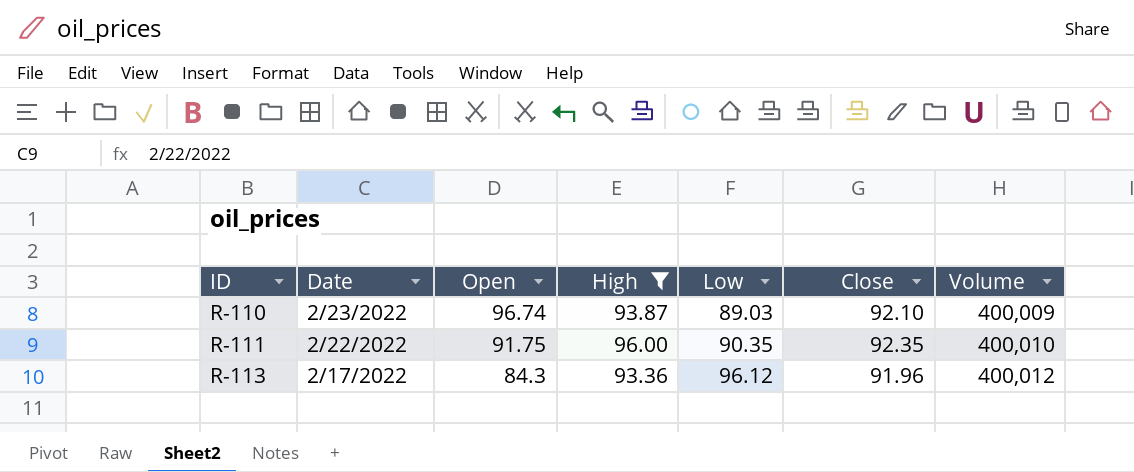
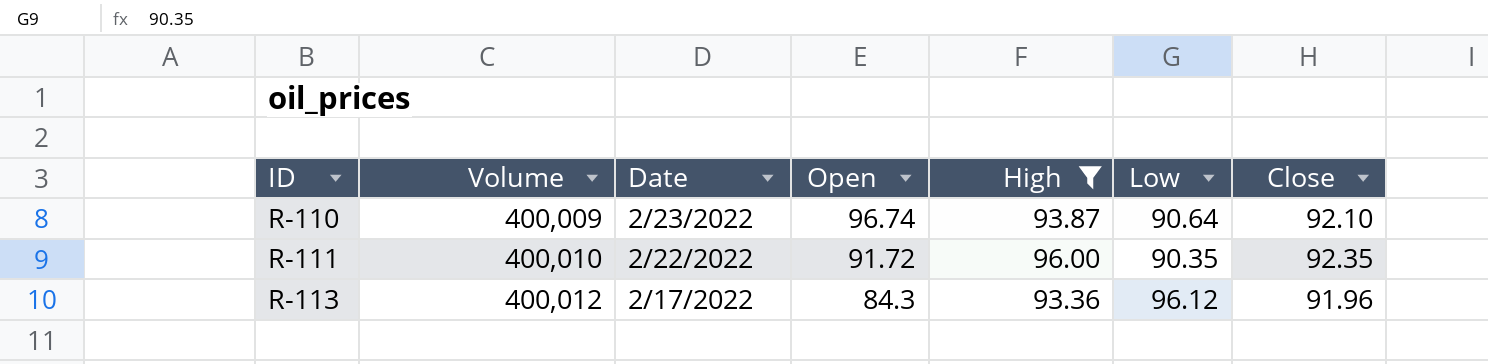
column Volume | position: 7 -> 2
R-110 | Low: 89.03 -> 90.64
R-111 | Open: 91.75 -> 91.72

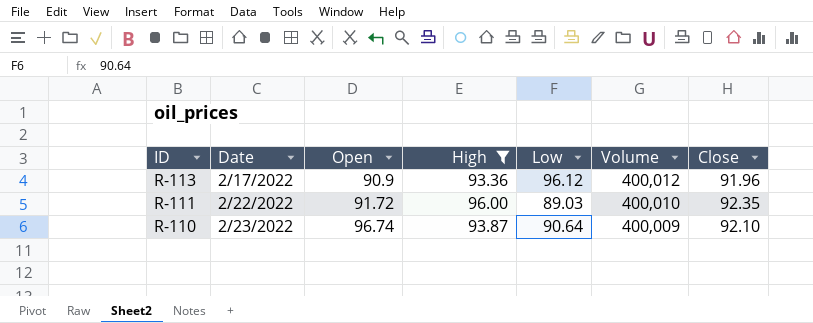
row order: ID ascending -> ID descending
column Volume | position: 2 -> 6
R-113 | Open: 84.3 -> 90.9
R-111 | Low: 90.35 -> 89.03

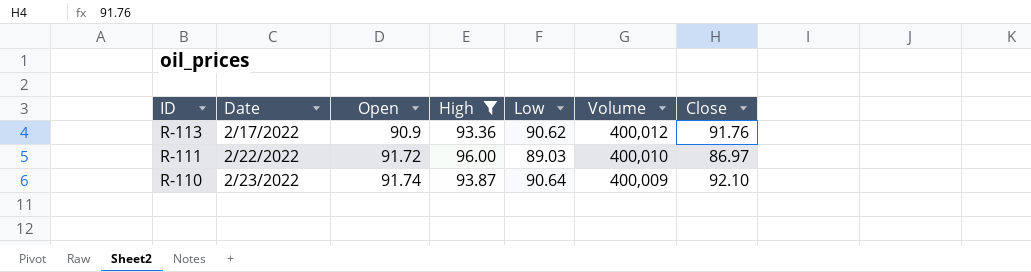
R-113 | Low: 96.12 -> 90.62
R-113 | Close: 91.96 -> 91.76
R-111 | Close: 92.35 -> 86.97
R-110 | Open: 96.74 -> 91.74

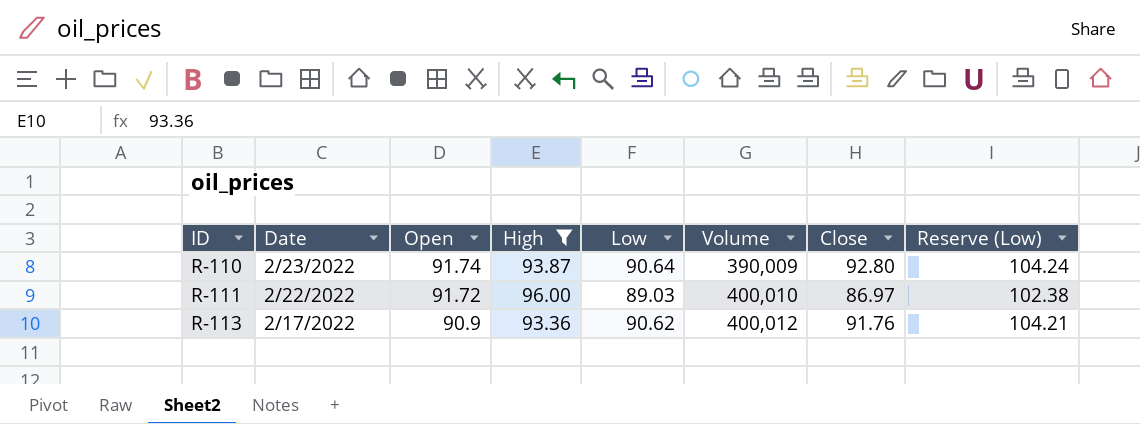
row order: ID descending -> ID ascending
column Reserve (Low) | formula: none -> [Low] * 1.15
R-110 | Volume: 400,009 -> 390,009
R-110 | Close: 92.10 -> 92.80

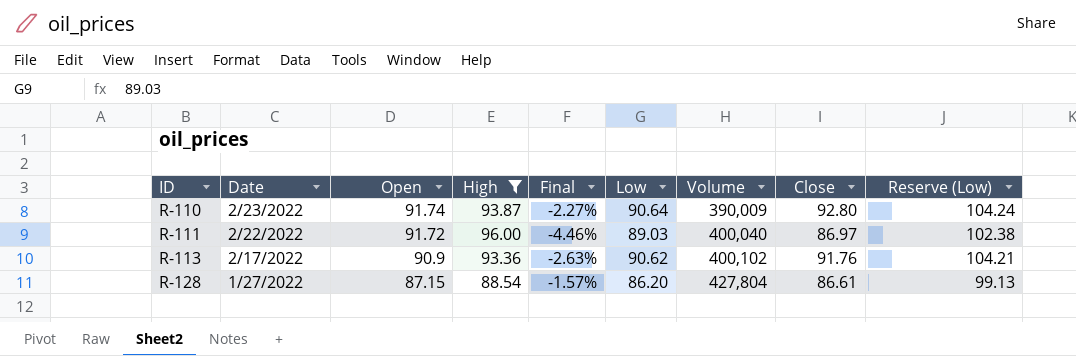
column Final | formula: none -> ([Open] - [High]) / [High]
R-111 | Volume: 400,010 -> 400,040
R-113 | Volume: 400,012 -> 400,102
row R-128: none -> 1/27/2022 | 87.15 | 88.54 | -1.57% | 86.20 | 427,804 | 86.61 | 99.13

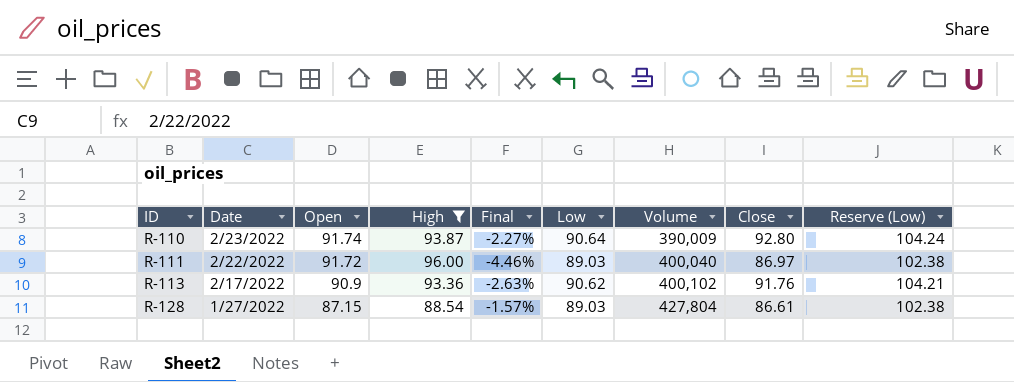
R-128 | Low: 86.20 -> 89.03
R-128 | Reserve (Low): 99.13 -> 102.38

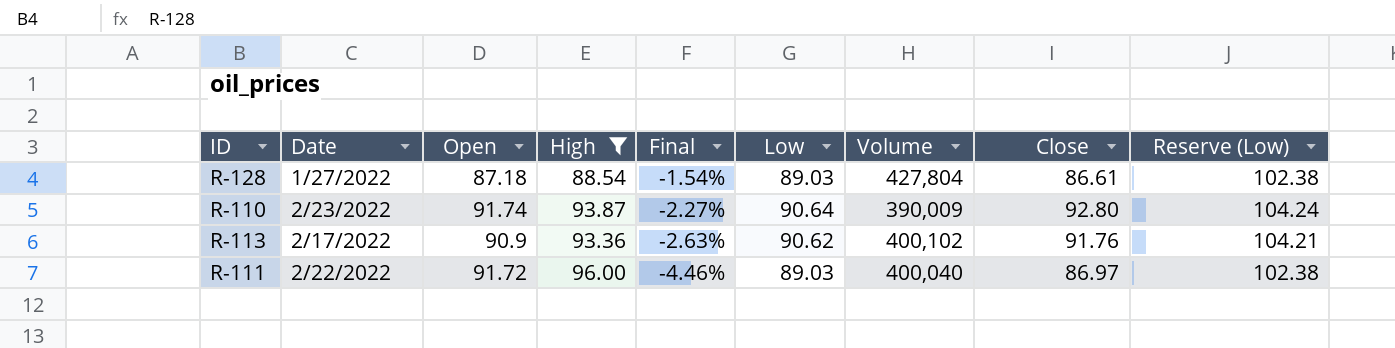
row order: ID ascending -> Final descending
R-128 | Open: 87.15 -> 87.18
R-128 | Final: -1.57% -> -1.54%

